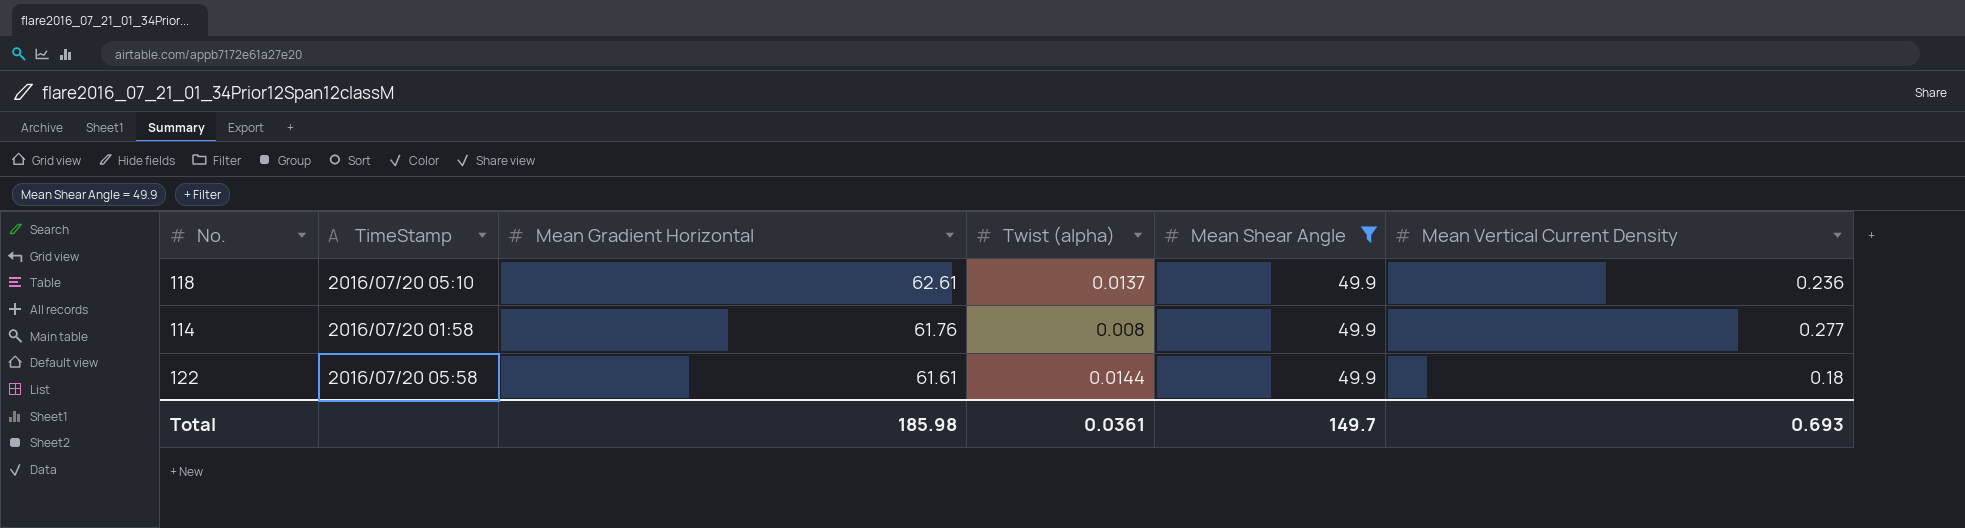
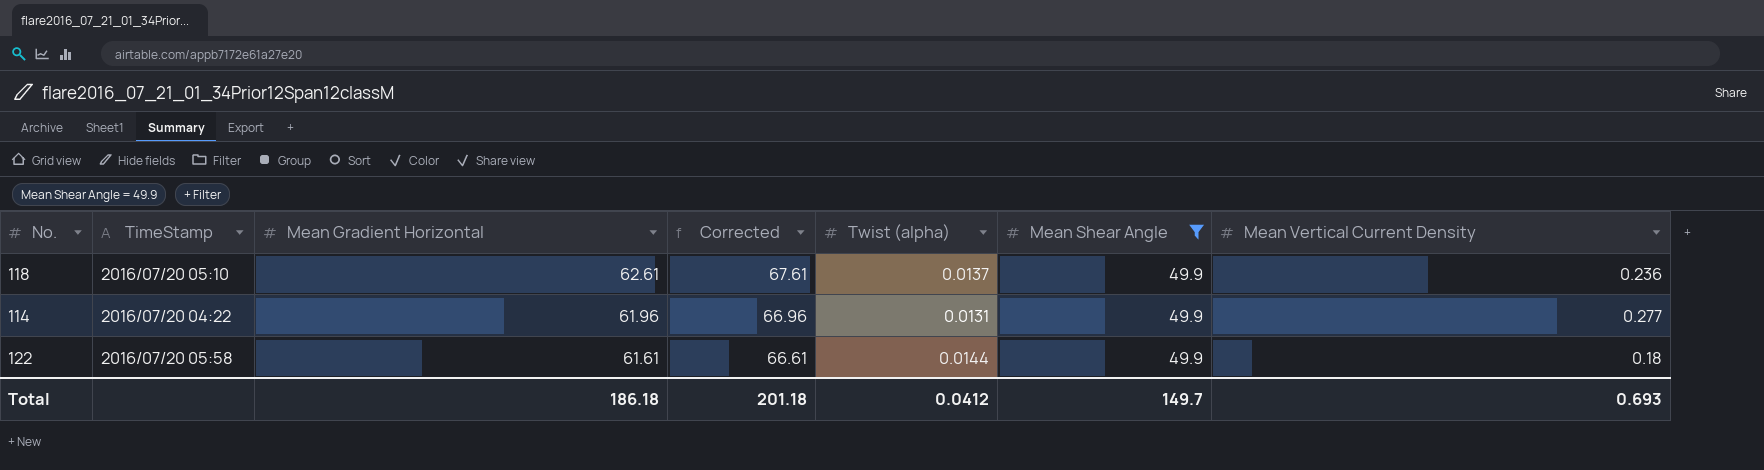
column Corrected | formula: none -> [Mean Gradient Horizontal] + 5
114 | TimeStamp: 2016/07/20 01:58 -> 2016/07/20 04:22
114 | Mean Gradient Horizontal: 61.76 -> 61.96
114 | Twist (alpha): 0.008 -> 0.0131
Total | Mean Gradient Horizontal: 185.98 -> 186.18
Total | Twist (alpha): 0.0361 -> 0.0412

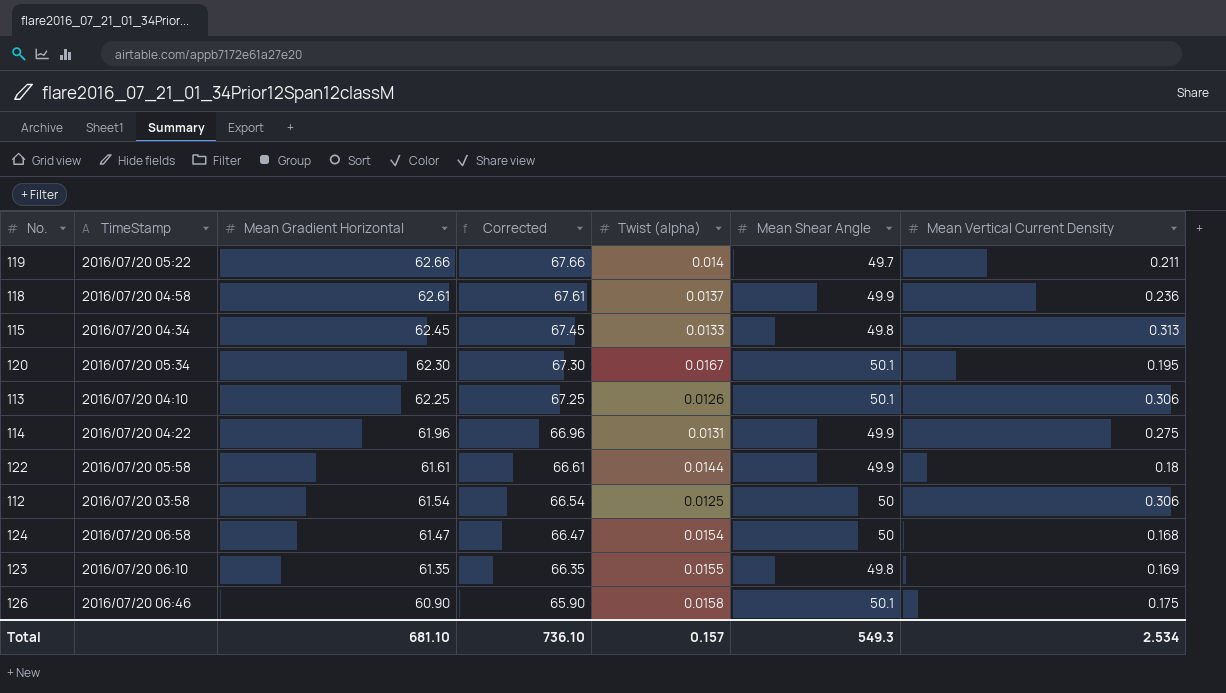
filter: Mean Shear Angle = 49.9 -> none
118 | TimeStamp: 2016/07/20 05:10 -> 2016/07/20 04:58
114 | Mean Vertical Current Density: 0.277 -> 0.275
Total | Mean Gradient Horizontal: 186.18 -> 681.10
Total | Corrected: 201.18 -> 736.10
Total | Twist (alpha): 0.0412 -> 0.157
Total | Mean Shear Angle: 149.7 -> 549.3
Total | Mean Vertical Current Density: 0.693 -> 2.534

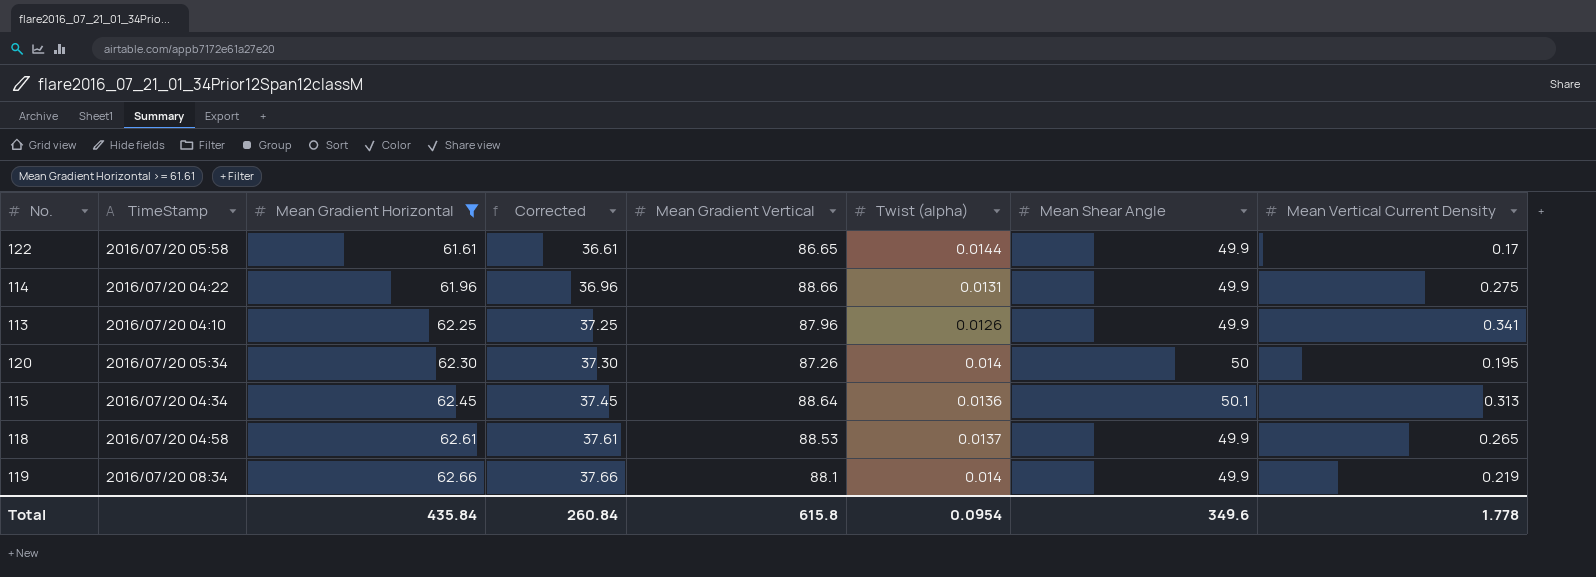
filter: none -> Mean Gradient Horizontal >= 61.61
row order: Mean Gradient Horizontal descending -> Mean Gradient Horizontal ascending
column Corrected | formula: [Mean Gradient Horizontal] + 5 -> [Mean Gradient Horizontal] - 25
column Mean Gradient Vertical | position: none -> 5
122 | Mean Vertical Current Density: 0.18 -> 0.17
113 | Mean Shear Angle: 50.1 -> 49.9
113 | Mean Vertical Current Density: 0.306 -> 0.341
120 | Twist (alpha): 0.0167 -> 0.014
120 | Mean Shear Angle: 50.1 -> 50
115 | Twist (alpha): 0.0133 -> 0.0136
115 | Mean Shear Angle: 49.8 -> 50.1
118 | Mean Vertical Current Density: 0.236 -> 0.265
119 | TimeStamp: 2016/07/20 05:22 -> 2016/07/20 08:34
119 | Mean Shear Angle: 49.7 -> 49.9
119 | Mean Vertical Current Density: 0.211 -> 0.219
Total | Mean Gradient Horizontal: 681.10 -> 435.84
Total | Corrected: 736.10 -> 260.84
Total | Twist (alpha): 0.157 -> 0.0954
Total | Mean Shear Angle: 549.3 -> 349.6
Total | Mean Vertical Current Density: 2.534 -> 1.778

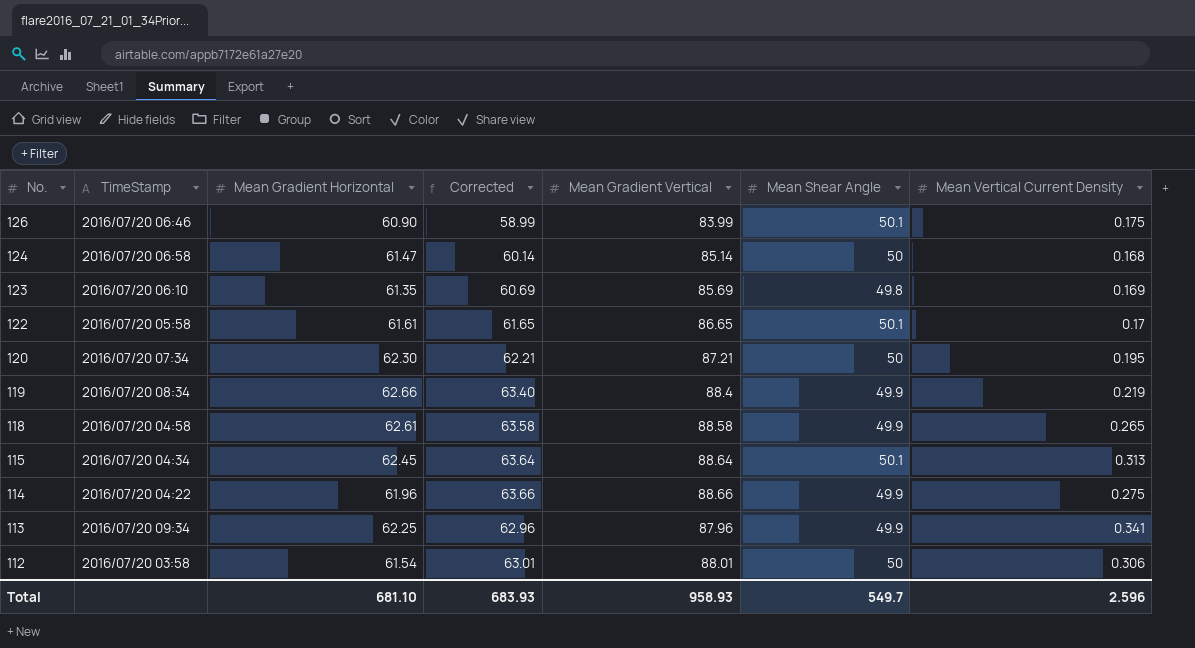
filter: Mean Gradient Horizontal >= 61.61 -> none
row order: Mean Gradient Horizontal ascending -> No. descending
column Twist (alpha) | position: 6 -> none
column Corrected | formula: [Mean Gradient Horizontal] - 25 -> [Mean Gradient Vertical] - 25
122 | Mean Shear Angle: 49.9 -> 50.1
120 | TimeStamp: 2016/07/20 05:34 -> 2016/07/20 07:34
120 | Mean Gradient Vertical: 87.26 -> 87.21
119 | Mean Gradient Vertical: 88.1 -> 88.4
118 | Mean Gradient Vertical: 88.53 -> 88.58
113 | TimeStamp: 2016/07/20 04:10 -> 2016/07/20 09:34
Total | Mean Gradient Horizontal: 435.84 -> 681.10
Total | Corrected: 260.84 -> 683.93
Total | Mean Gradient Vertical: 615.8 -> 958.93
Total | Mean Shear Angle: 349.6 -> 549.7
Total | Mean Vertical Current Density: 1.778 -> 2.596

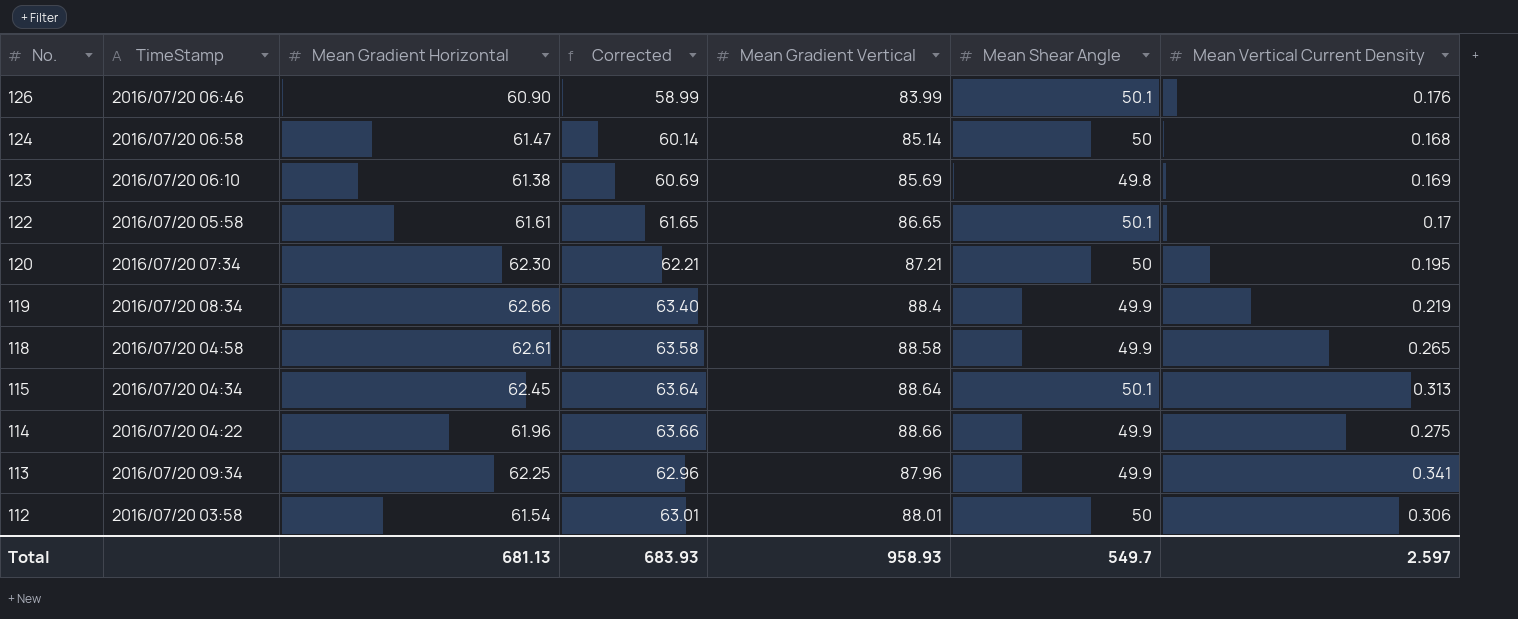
126 | Mean Vertical Current Density: 0.175 -> 0.176
123 | Mean Gradient Horizontal: 61.35 -> 61.38
Total | Mean Gradient Horizontal: 681.10 -> 681.13
Total | Mean Vertical Current Density: 2.596 -> 2.597

